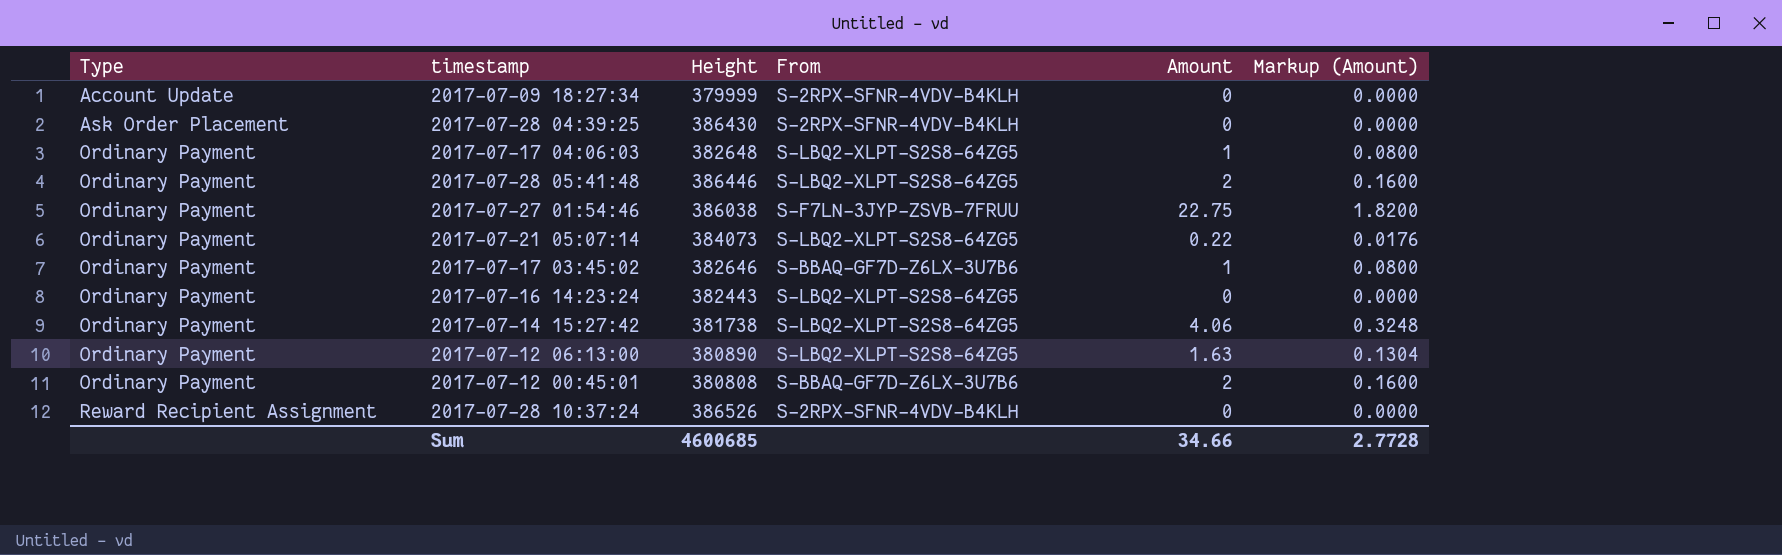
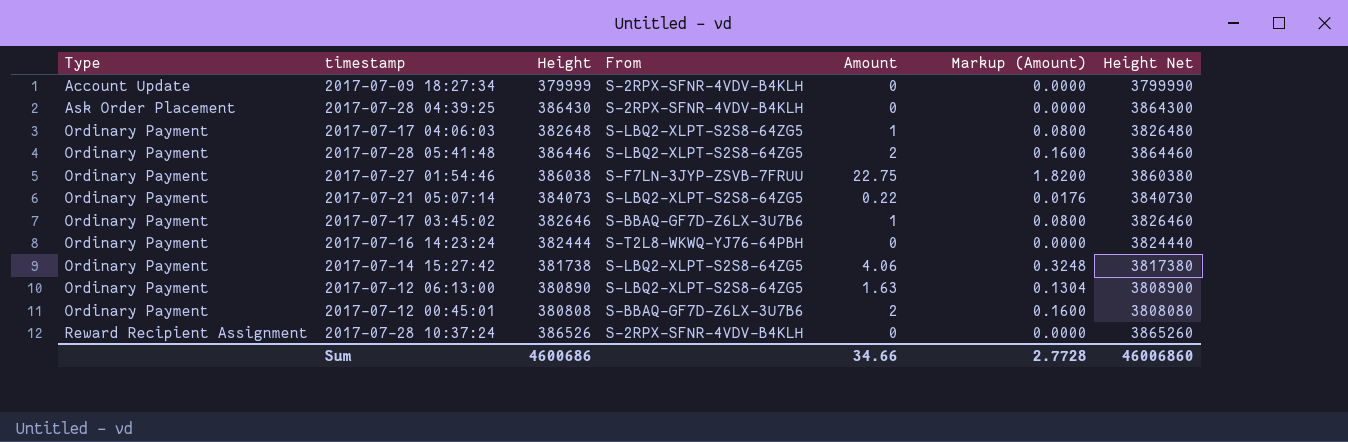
column Height Net | formula: none -> [Height] * 10
2017-07-16 14:23:24 | Height: 382443 -> 382444
2017-07-16 14:23:24 | From: S-LBQ2-XLPT-S2S8-64ZG5 -> S-T2L8-WKWQ-YJ76-64PBH
Sum | Height: 4600685 -> 4600686

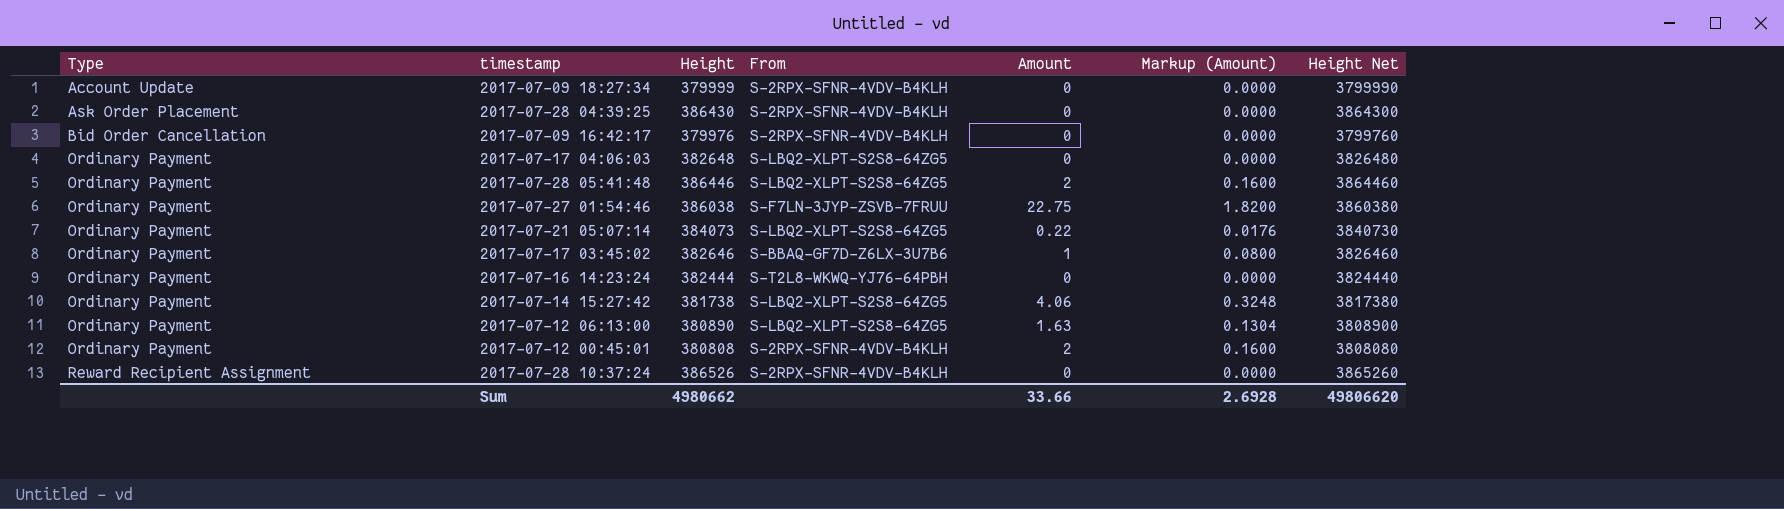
row 2017-07-09 16:42:17: none -> Bid Order Cancellation | 379976 | S-2RPX-SFNR-4VDV-B4KLH | 0 | 0.0000 | 3799760
2017-07-17 04:06:03 | Amount: 1 -> 0
2017-07-17 04:06:03 | Markup (Amount): 0.0800 -> 0.0000
2017-07-12 00:45:01 | From: S-BBAQ-GF7D-Z6LX-3U7B6 -> S-2RPX-SFNR-4VDV-B4KLH
Sum | Height: 4600686 -> 4980662
Sum | Amount: 34.66 -> 33.66
Sum | Markup (Amount): 2.7728 -> 2.6928
Sum | Height Net: 46006860 -> 49806620

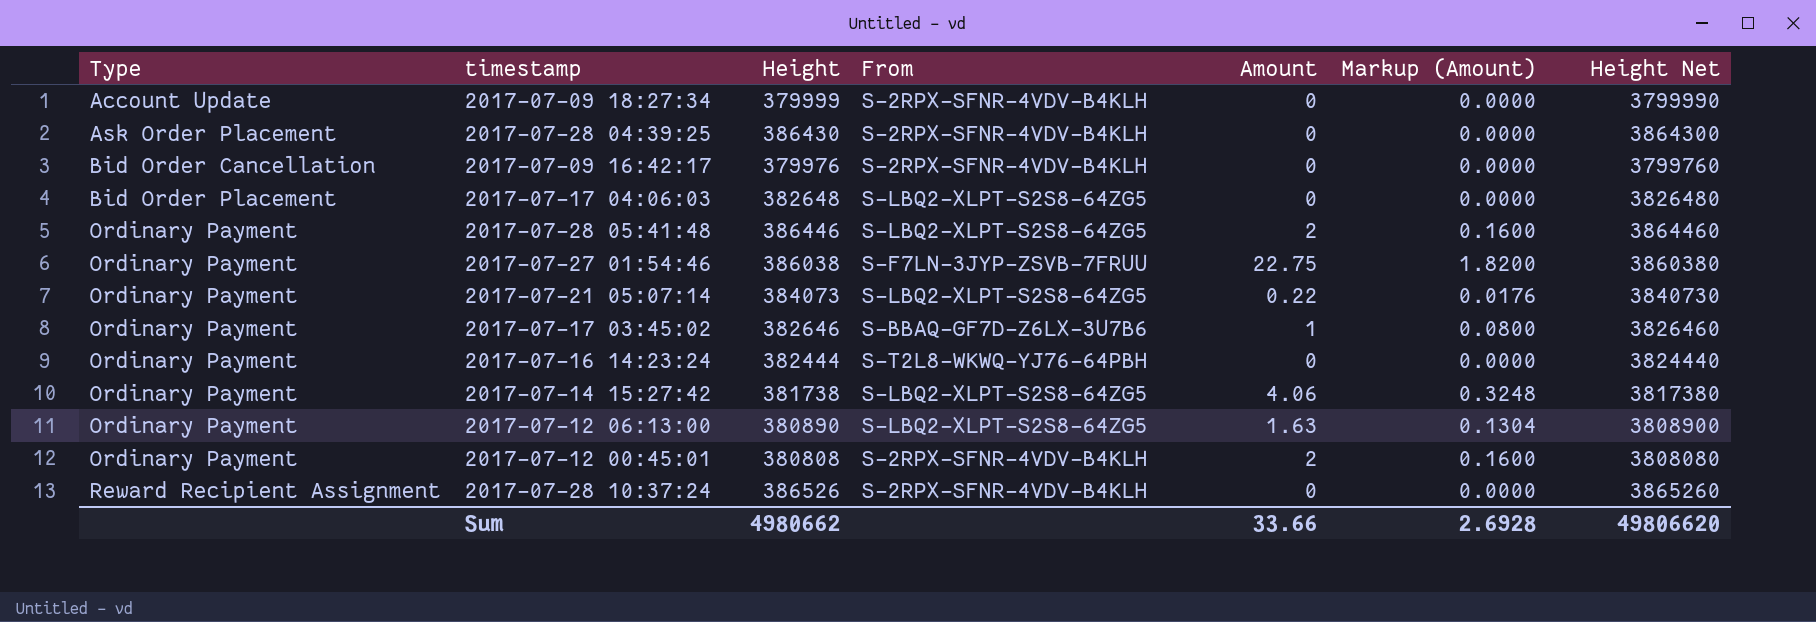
2017-07-17 04:06:03 | Type: Ordinary Payment -> Bid Order Placement

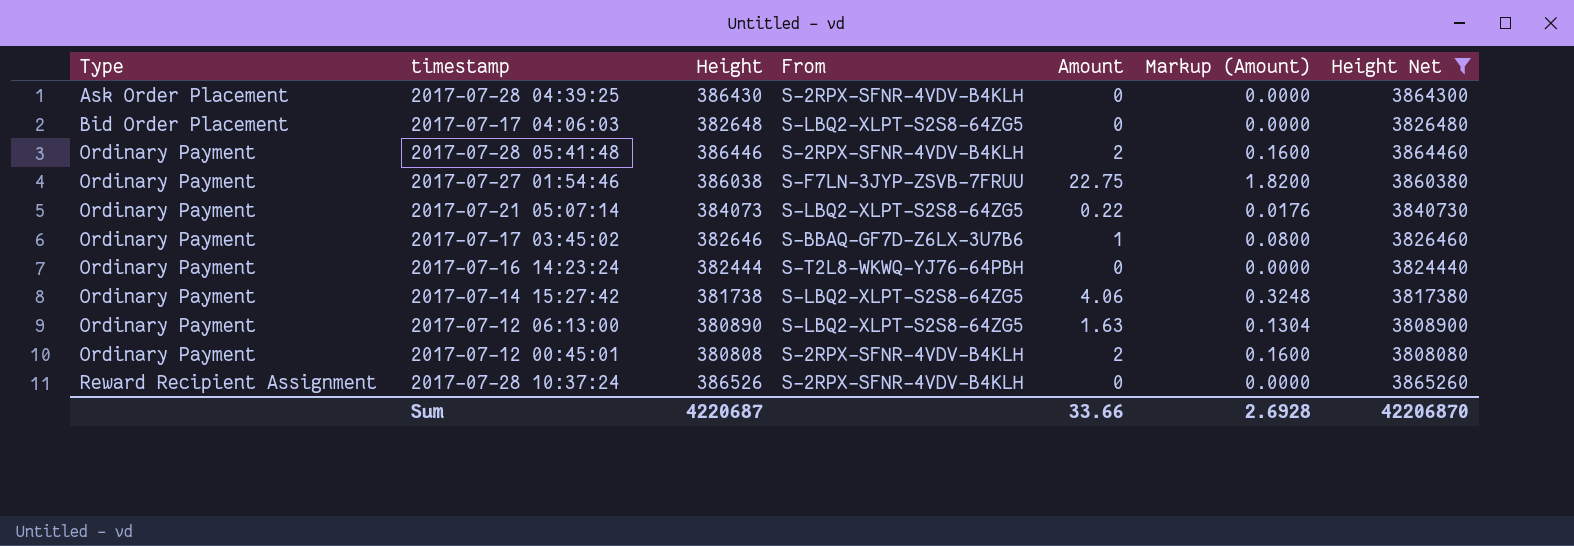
filter: none -> Height Net >= 3808080
2017-07-28 05:41:48 | From: S-LBQ2-XLPT-S2S8-64ZG5 -> S-2RPX-SFNR-4VDV-B4KLH
Sum | Height: 4980662 -> 4220687
Sum | Height Net: 49806620 -> 42206870

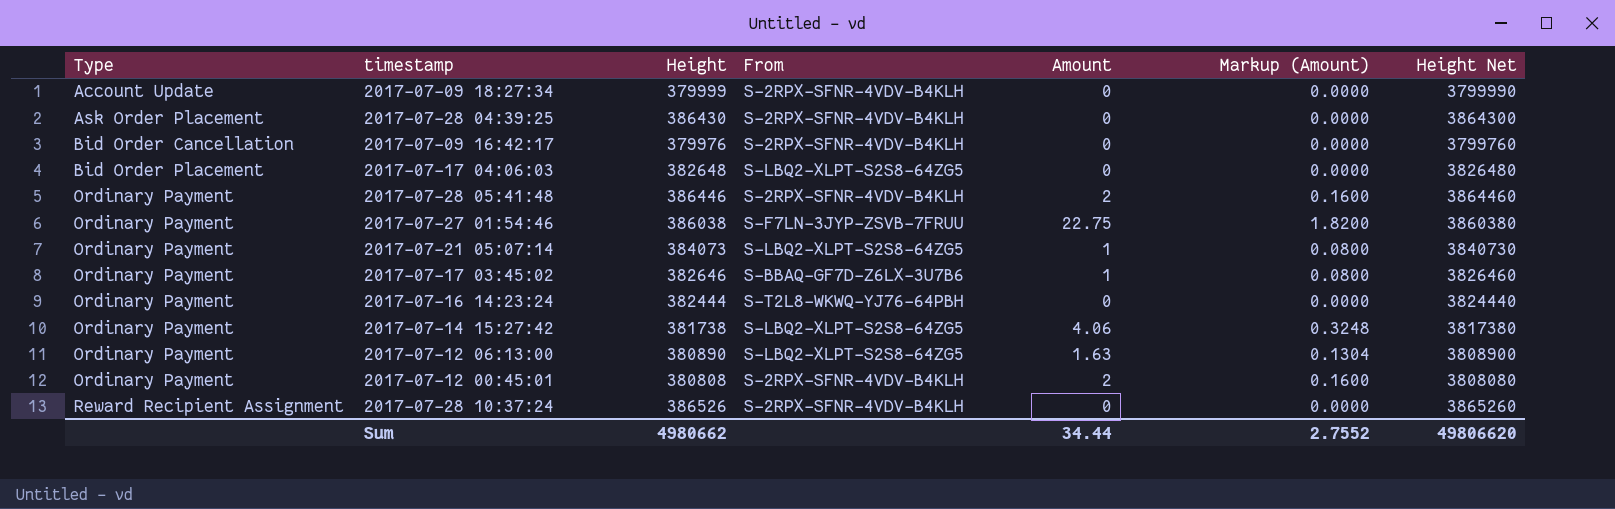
filter: Height Net >= 3808080 -> none
2017-07-21 05:07:14 | Amount: 0.22 -> 1
2017-07-21 05:07:14 | Markup (Amount): 0.0176 -> 0.0800
Sum | Height: 4220687 -> 4980662
Sum | Amount: 33.66 -> 34.44
Sum | Markup (Amount): 2.6928 -> 2.7552
Sum | Height Net: 42206870 -> 49806620

